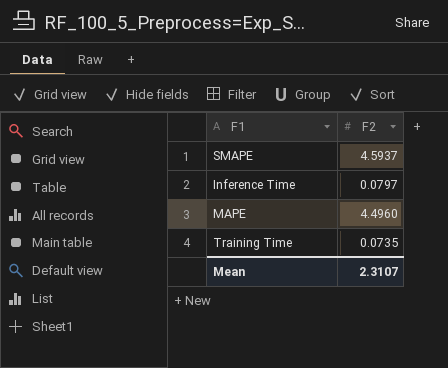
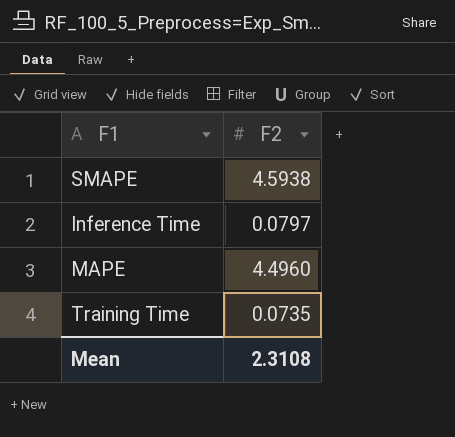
SMAPE | F2: 4.5937 -> 4.5938
Mean | F2: 2.3107 -> 2.3108

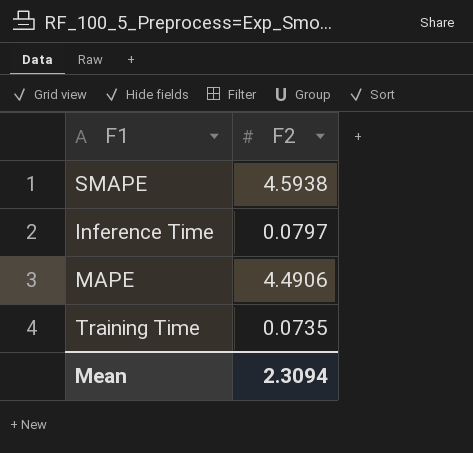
MAPE | F2: 4.4960 -> 4.4906
Mean | F2: 2.3108 -> 2.3094

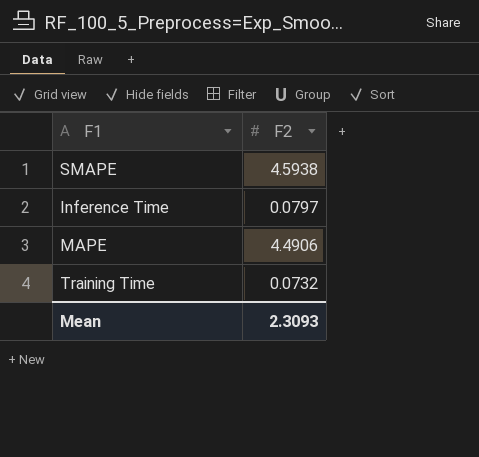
Training Time | F2: 0.0735 -> 0.0732
Mean | F2: 2.3094 -> 2.3093

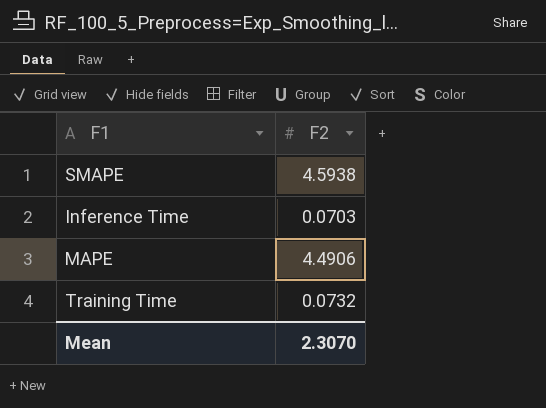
Inference Time | F2: 0.0797 -> 0.0703
Mean | F2: 2.3093 -> 2.3070

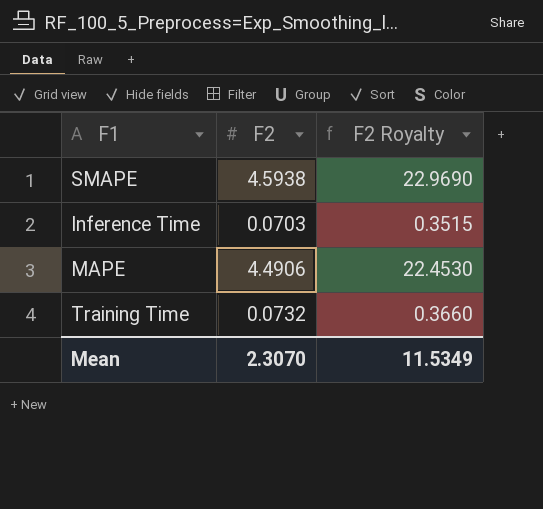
column F2 Royalty | formula: none -> [F2] * 5

